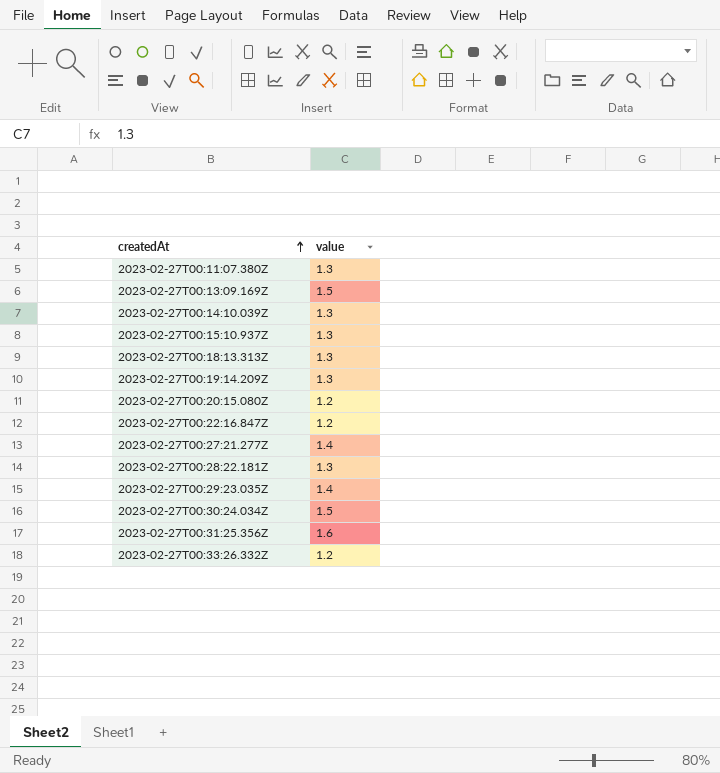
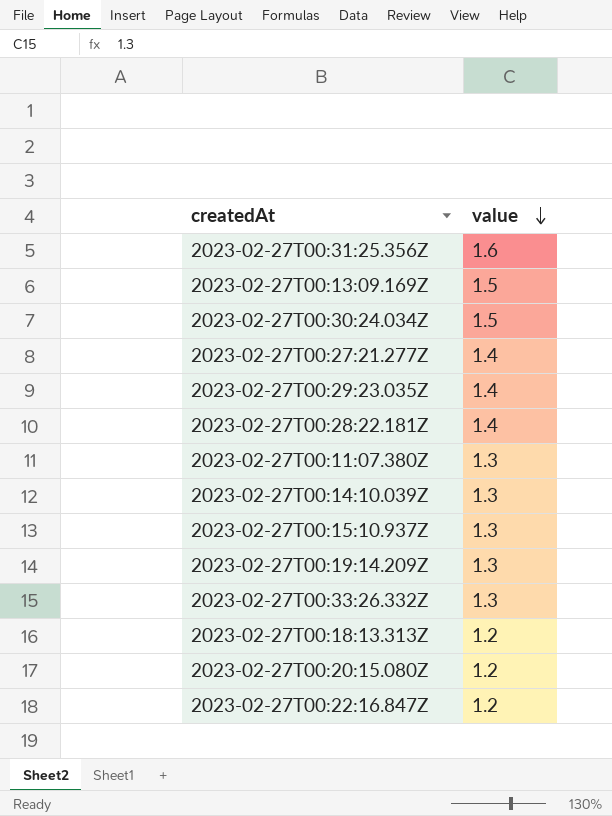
row order: createdAt ascending -> value descending
2023-02-27T00:28:22.181Z | value: 1.3 -> 1.4
2023-02-27T00:33:26.332Z | value: 1.2 -> 1.3
2023-02-27T00:18:13.313Z | value: 1.3 -> 1.2

